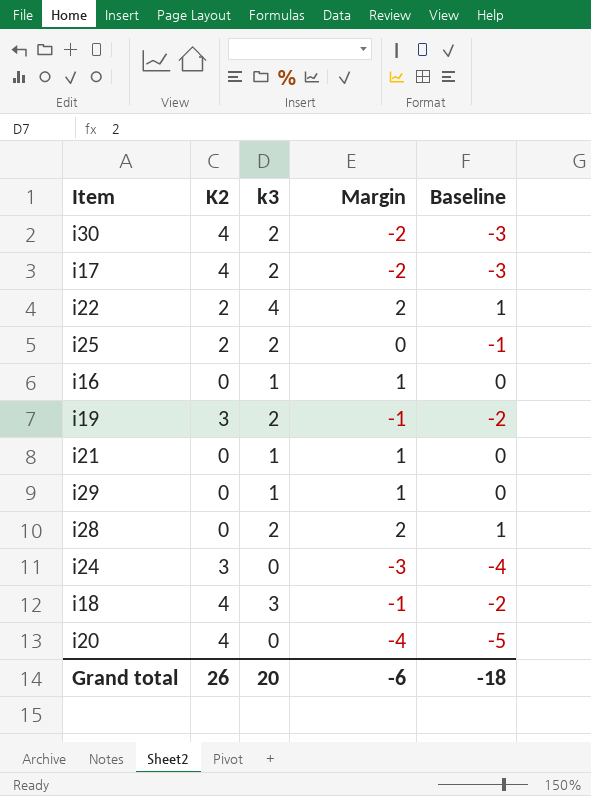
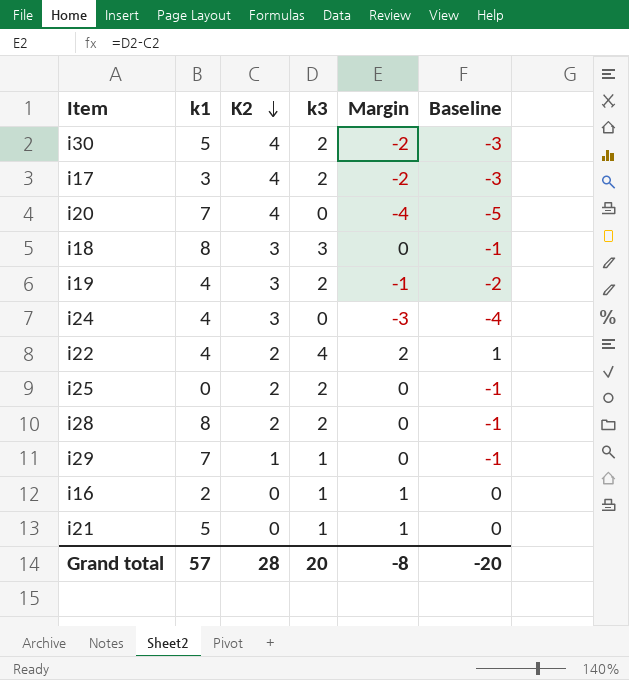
row order: none -> K2 descending
column k1 | position: none -> 2
i18 | K2: 4 -> 3
i18 | Margin: -1 -> 0
i18 | Baseline: -2 -> -1
i28 | K2: 0 -> 2
i28 | Margin: 2 -> 0
i28 | Baseline: 1 -> -1
i29 | K2: 0 -> 1
i29 | Margin: 1 -> 0
i29 | Baseline: 0 -> -1
Grand total | K2: 26 -> 28
Grand total | Margin: -6 -> -8
Grand total | Baseline: -18 -> -20

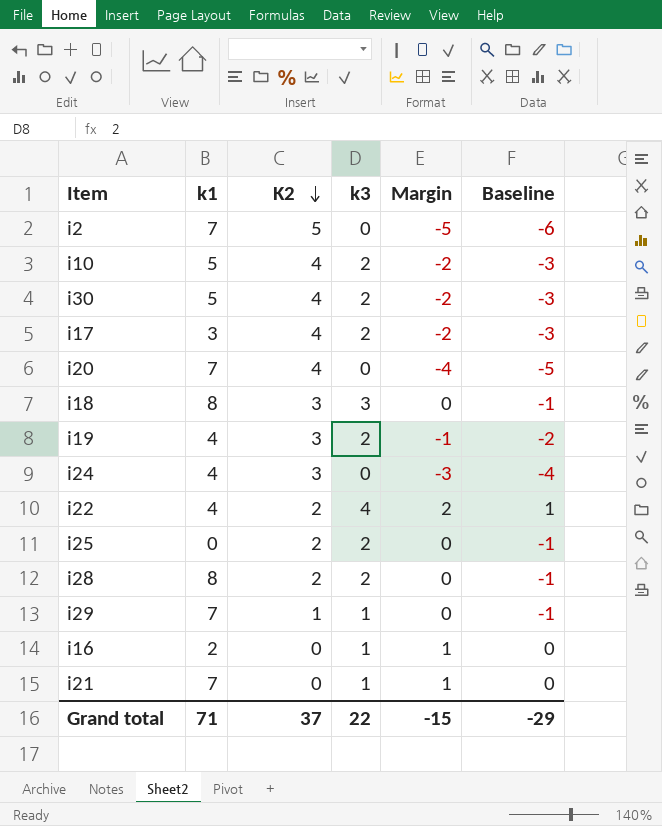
row i2: none -> 7 | 5 | 0 | -5 | -6
row i10: none -> 5 | 4 | 2 | -2 | -3
i21 | k1: 5 -> 7
Grand total | k1: 57 -> 71
Grand total | K2: 28 -> 37
Grand total | k3: 20 -> 22
Grand total | Margin: -8 -> -15
Grand total | Baseline: -20 -> -29

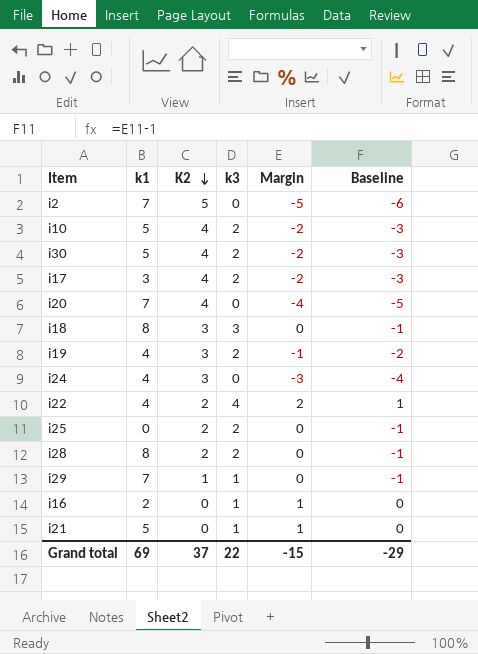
i21 | k1: 7 -> 5
Grand total | k1: 71 -> 69

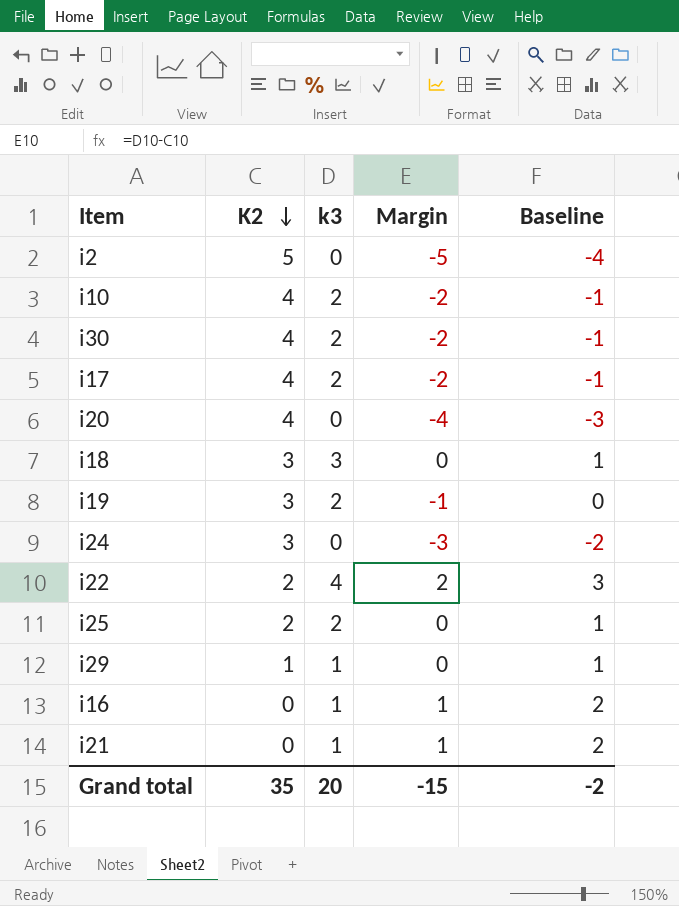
column k1 | position: 2 -> none
column Baseline | formula: [Margin] - 1 -> [Margin] + 1
row i28: 8 | 2 | 2 | 0 | -1 -> none
Grand total | K2: 37 -> 35
Grand total | k3: 22 -> 20
Grand total | Baseline: -29 -> -2

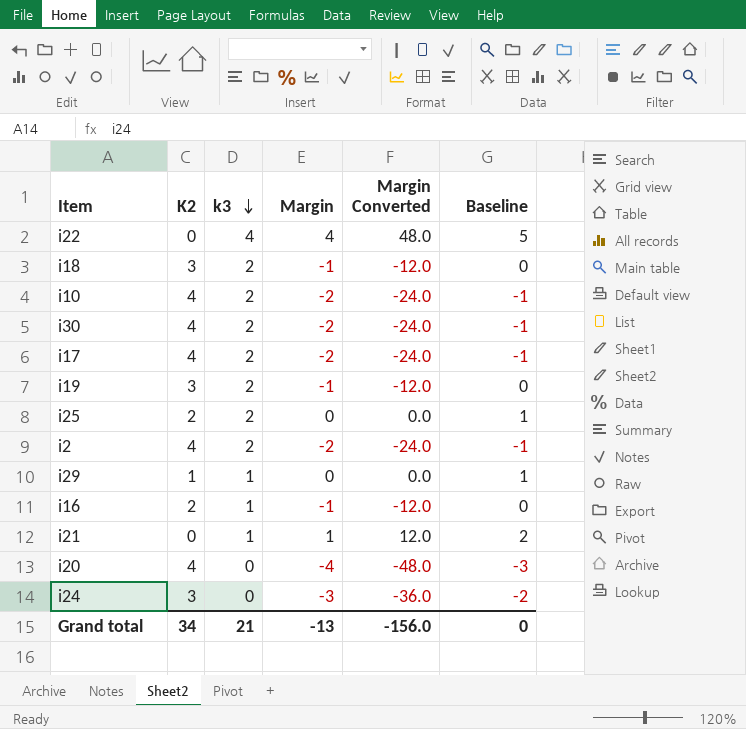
row order: K2 descending -> k3 descending
column Margin Converted | formula: none -> [Margin] * 12
i22 | K2: 2 -> 0
i22 | Margin: 2 -> 4
i22 | Baseline: 3 -> 5
i18 | k3: 3 -> 2
i18 | Margin: 0 -> -1
i18 | Baseline: 1 -> 0
i2 | K2: 5 -> 4
i2 | k3: 0 -> 2
i2 | Margin: -5 -> -2
i2 | Baseline: -4 -> -1
i16 | K2: 0 -> 2
i16 | Margin: 1 -> -1
i16 | Baseline: 2 -> 0
Grand total | K2: 35 -> 34
Grand total | k3: 20 -> 21
Grand total | Margin: -15 -> -13
Grand total | Baseline: -2 -> 0

